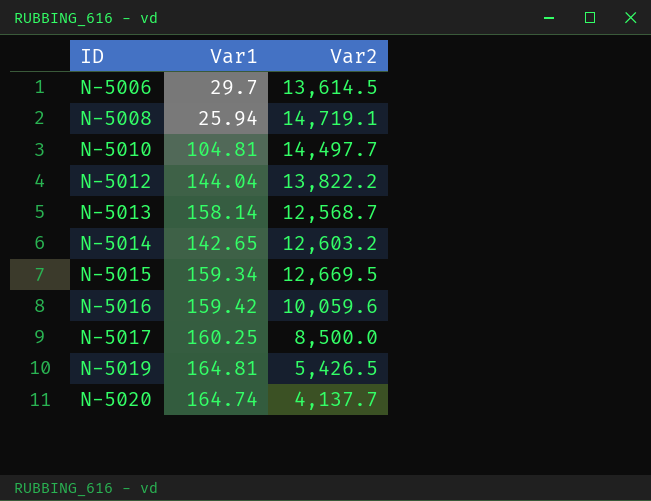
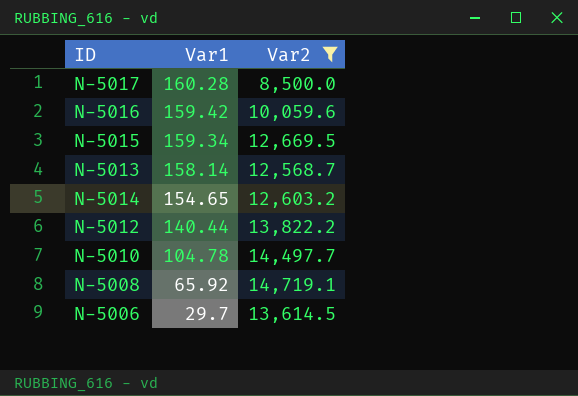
filter: none -> Var2 >= 8,500.0
row order: ID ascending -> Var1 descending
N-5017 | Var1: 160.25 -> 160.28
N-5014 | Var1: 142.65 -> 154.65
N-5012 | Var1: 144.04 -> 140.44
N-5010 | Var1: 104.81 -> 104.78
N-5008 | Var1: 25.94 -> 65.92

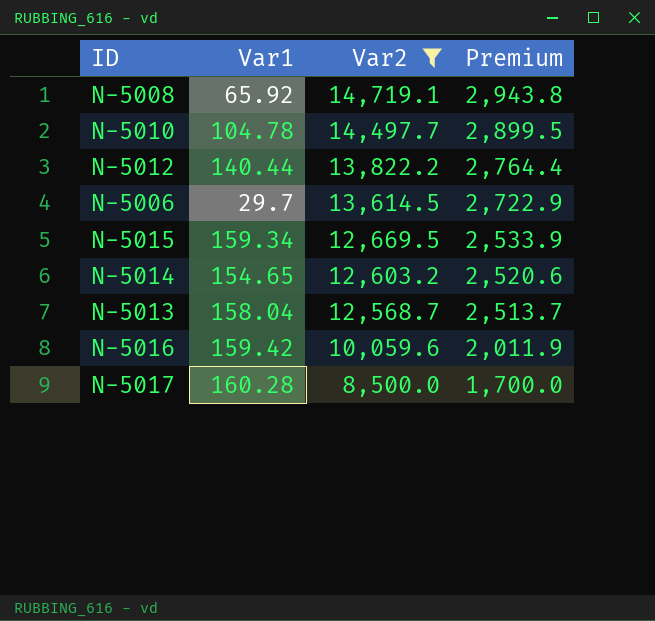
row order: Var1 descending -> Var2 descending
column Premium | formula: none -> [Var2] * 0.2
N-5013 | Var1: 158.14 -> 158.04

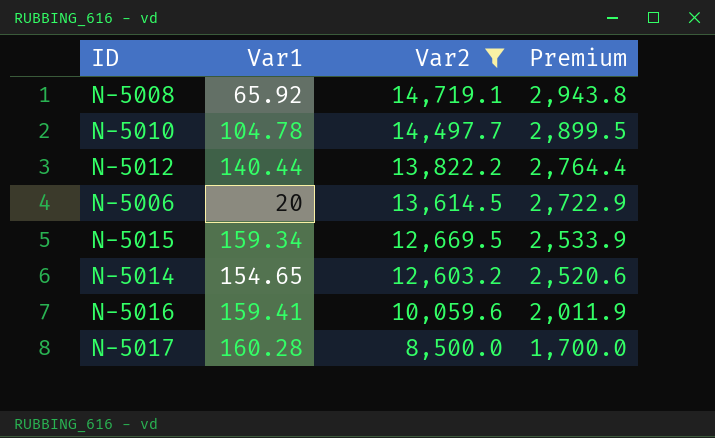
row N-5013: 158.04 | 12,568.7 | 2,513.7 -> none
N-5006 | Var1: 29.7 -> 20
N-5016 | Var1: 159.42 -> 159.41

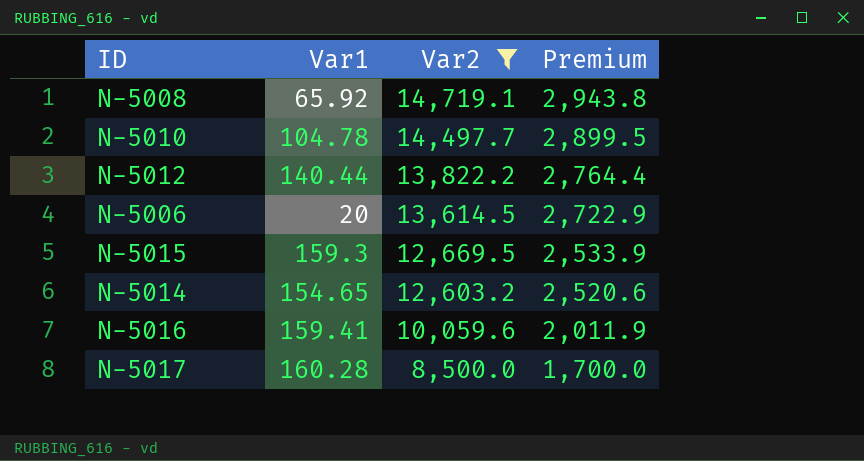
N-5015 | Var1: 159.34 -> 159.3

